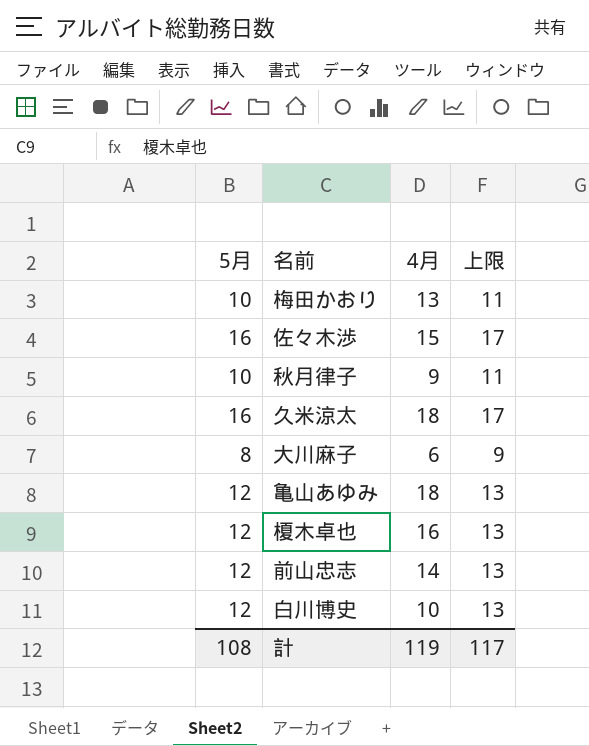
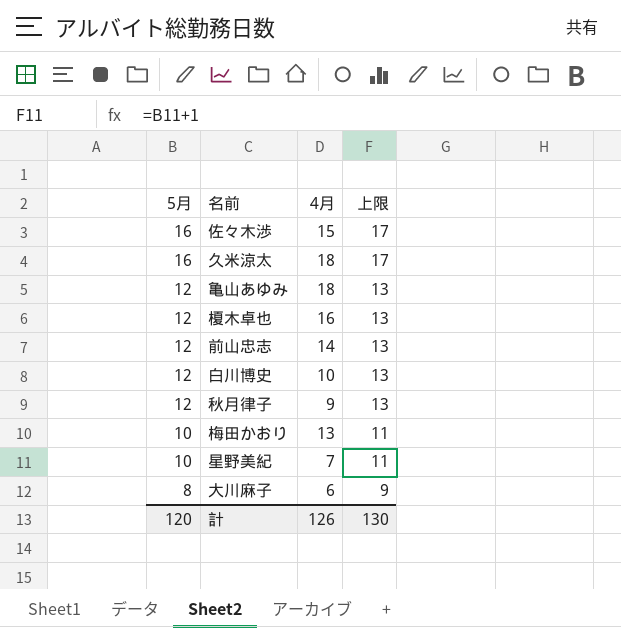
row order: none -> 5月 descending
秋月律子 | 5月: 10 -> 12
秋月律子 | 上限: 11 -> 13
row 星野美紀: none -> 10 | 7 | 11
計 | 5月: 108 -> 120
計 | 4月: 119 -> 126
計 | 上限: 117 -> 130

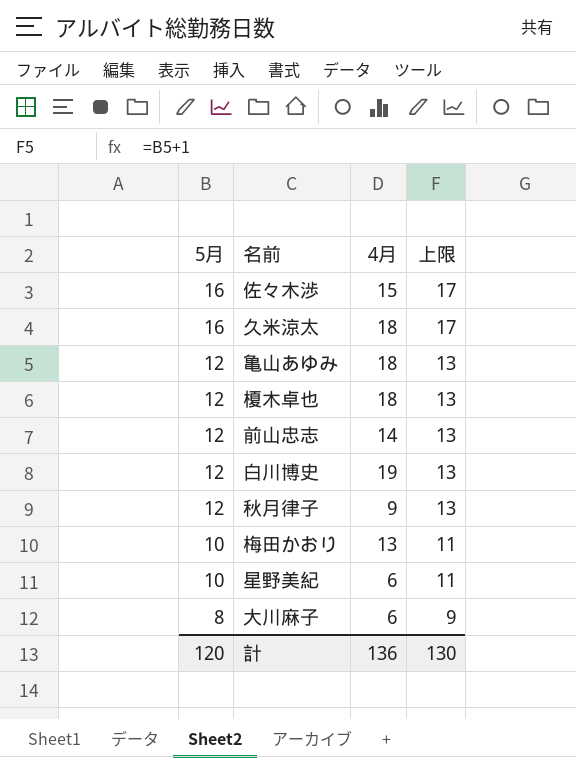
榎木卓也 | 4月: 16 -> 18
白川博史 | 4月: 10 -> 19
星野美紀 | 4月: 7 -> 6
計 | 4月: 126 -> 136

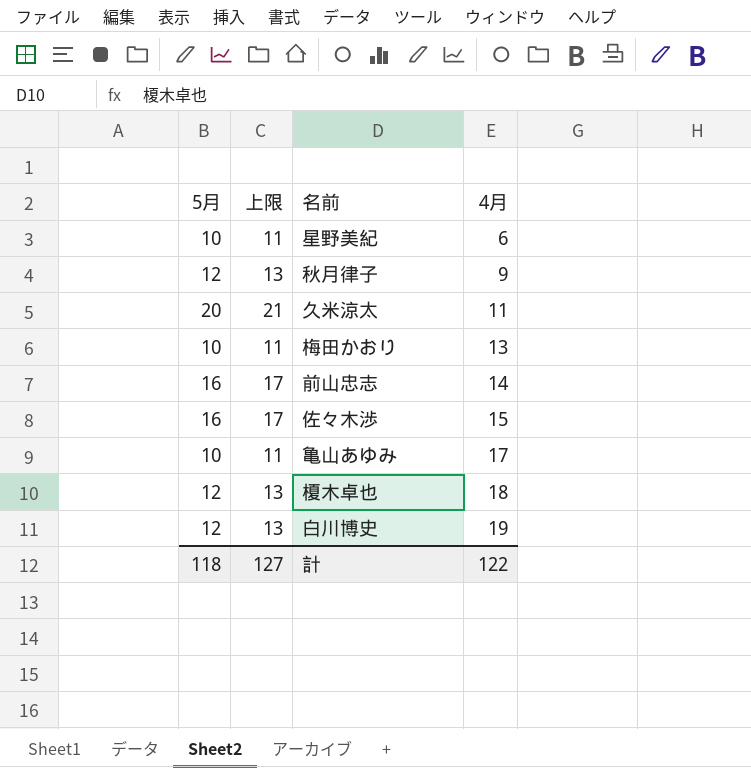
row order: 5月 descending -> 4月 ascending
column 上限 | position: 4 -> 2
row 大川麻子: 8 | 6 | 9 -> none
久米涼太 | 5月: 16 -> 20
久米涼太 | 上限: 17 -> 21
久米涼太 | 4月: 18 -> 11
前山忠志 | 5月: 12 -> 16
前山忠志 | 上限: 13 -> 17
亀山あゆみ | 5月: 12 -> 10
亀山あゆみ | 上限: 13 -> 11
亀山あゆみ | 4月: 18 -> 17
計 | 5月: 120 -> 118
計 | 上限: 130 -> 127
計 | 4月: 136 -> 122

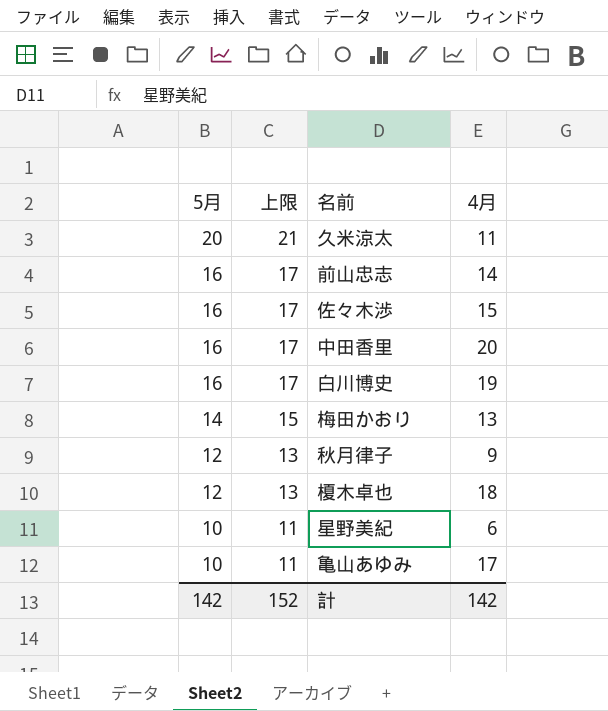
row order: 4月 ascending -> 5月 descending
row 中田香里: none -> 16 | 17 | 20
白川博史 | 5月: 12 -> 16
白川博史 | 上限: 13 -> 17
梅田かおり | 5月: 10 -> 14
梅田かおり | 上限: 11 -> 15
計 | 5月: 118 -> 142
計 | 上限: 127 -> 152
計 | 4月: 122 -> 142

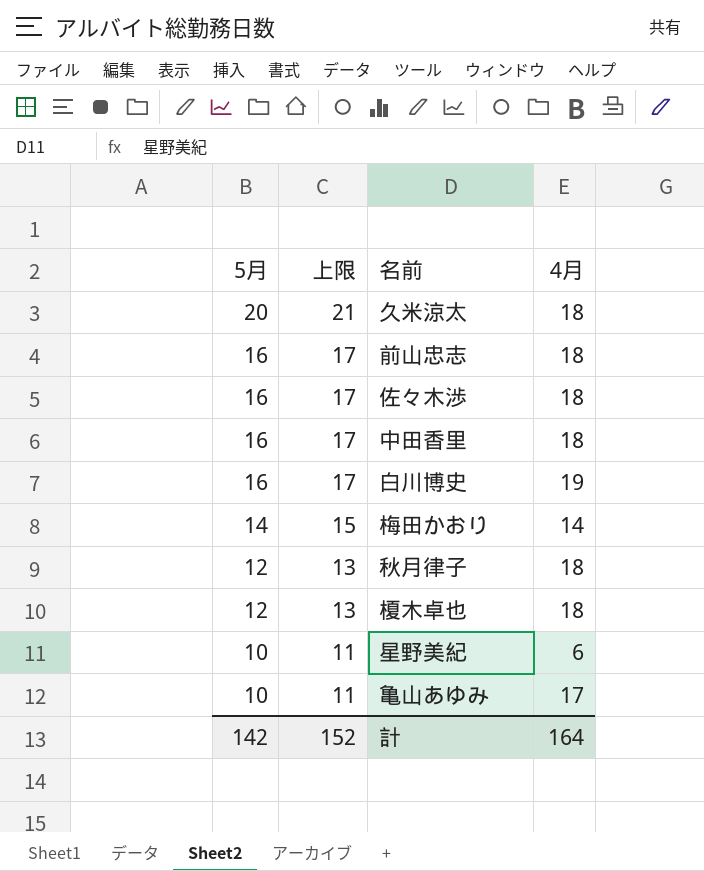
久米涼太 | 4月: 11 -> 18
前山忠志 | 4月: 14 -> 18
佐々木渉 | 4月: 15 -> 18
中田香里 | 4月: 20 -> 18
梅田かおり | 4月: 13 -> 14
秋月律子 | 4月: 9 -> 18
計 | 4月: 142 -> 164

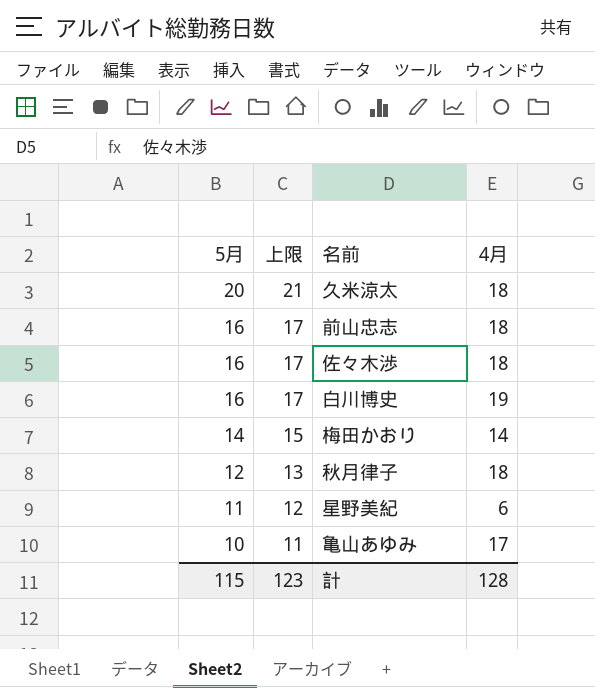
row 中田香里: 16 | 17 | 18 -> none
row 榎木卓也: 12 | 13 | 18 -> none
星野美紀 | 5月: 10 -> 11
星野美紀 | 上限: 11 -> 12
計 | 5月: 142 -> 115
計 | 上限: 152 -> 123
計 | 4月: 164 -> 128

